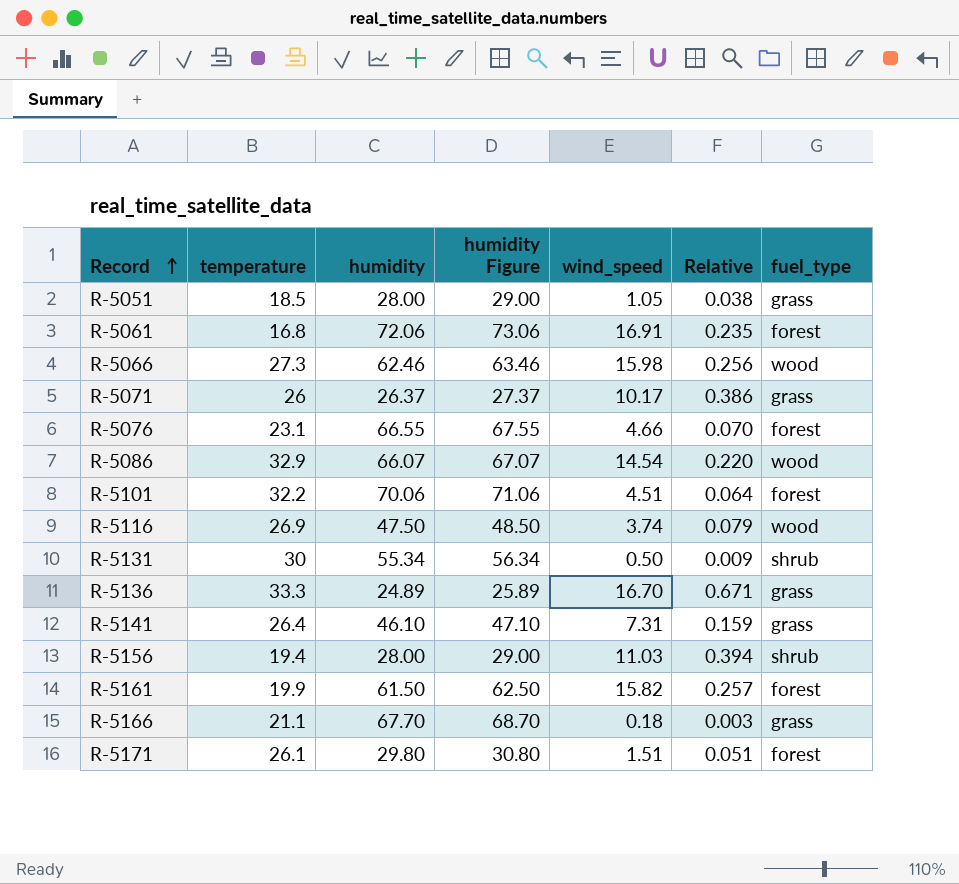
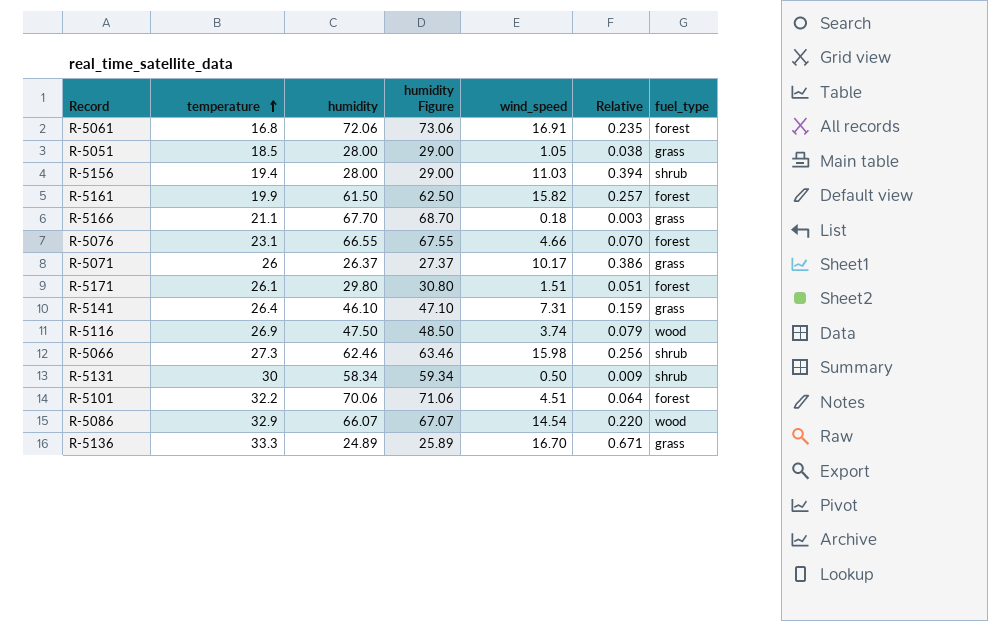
row order: Record ascending -> temperature ascending
R-5066 | fuel_type: wood -> shrub
R-5131 | humidity: 55.34 -> 58.34
R-5131 | humidity Figure: 56.34 -> 59.34

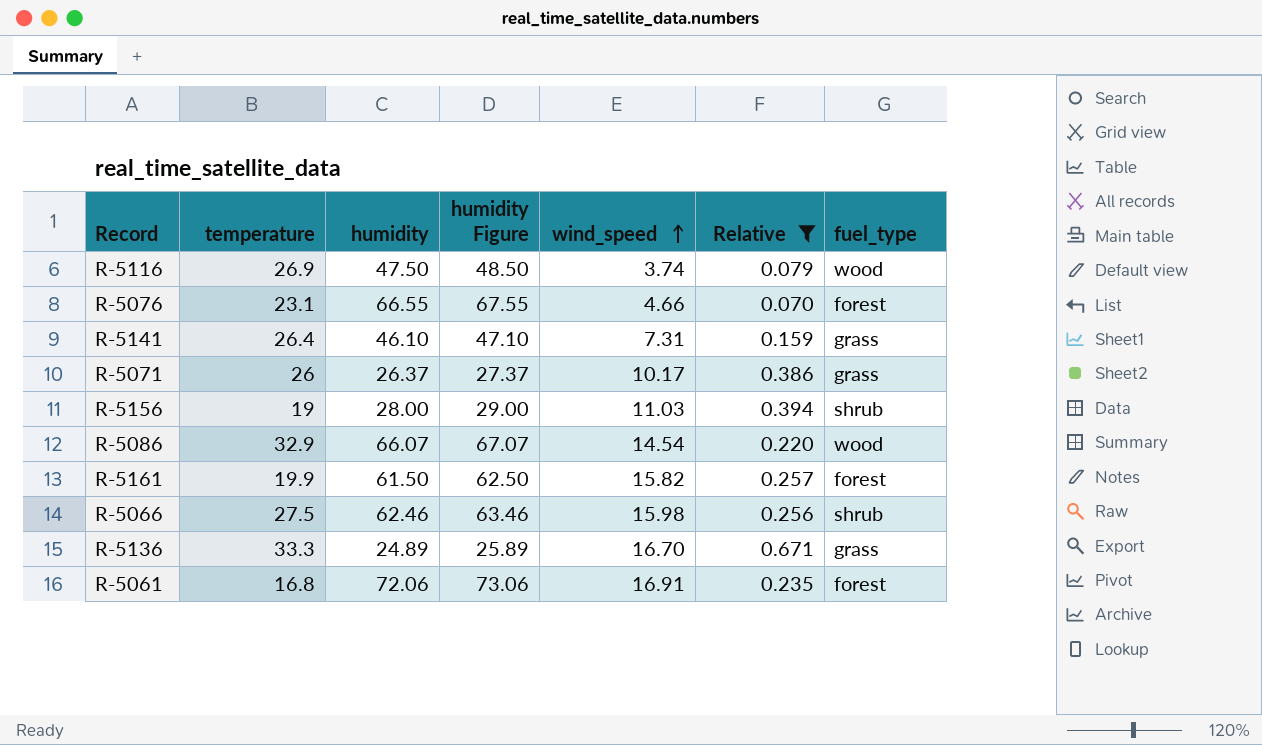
filter: none -> Relative >= 0.070
row order: temperature ascending -> wind_speed ascending
R-5156 | temperature: 19.4 -> 19
R-5066 | temperature: 27.3 -> 27.5

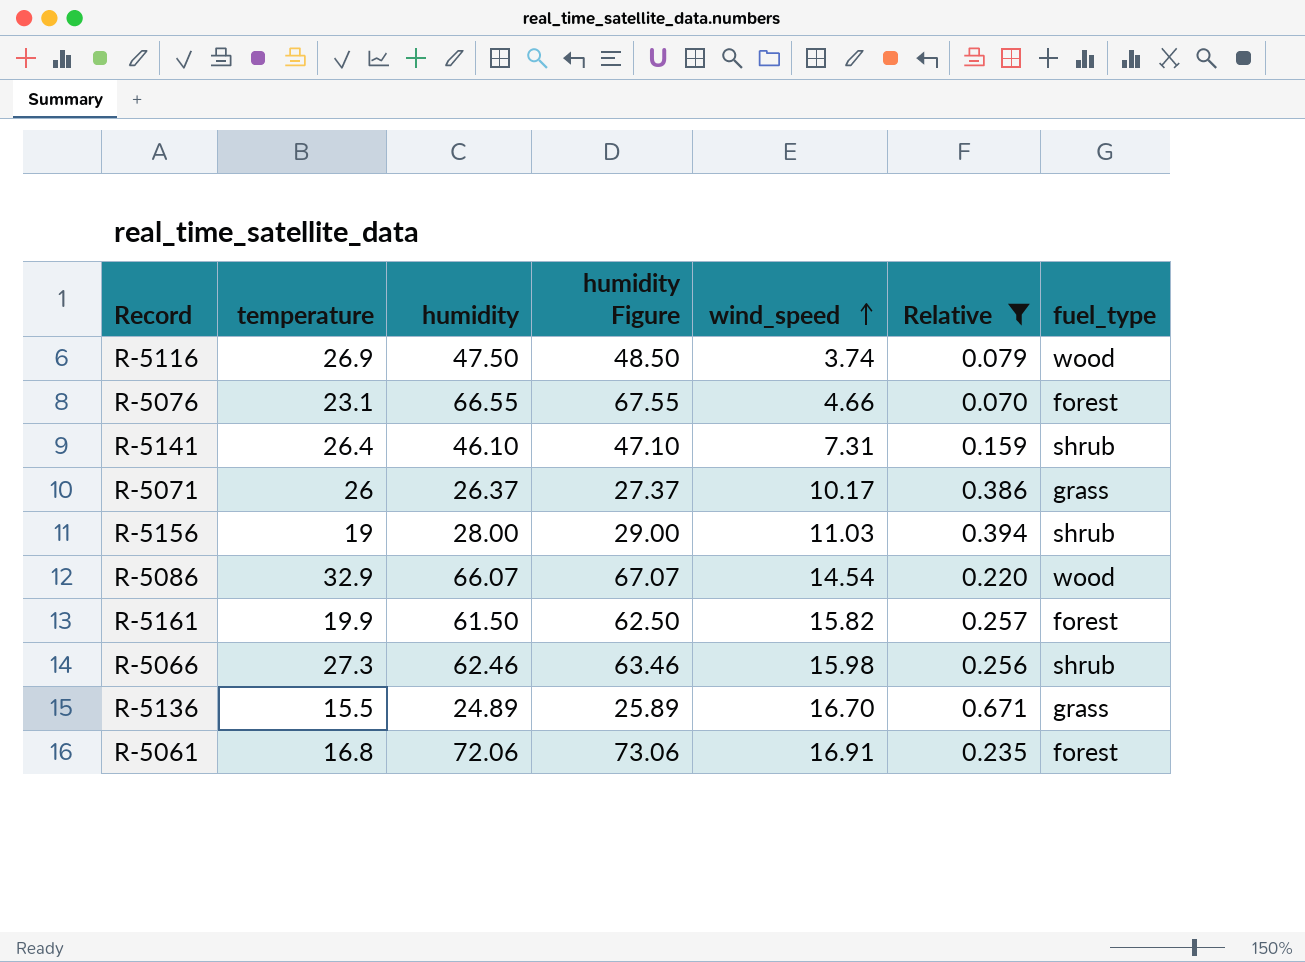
R-5141 | fuel_type: grass -> shrub
R-5066 | temperature: 27.5 -> 27.3
R-5136 | temperature: 33.3 -> 15.5

